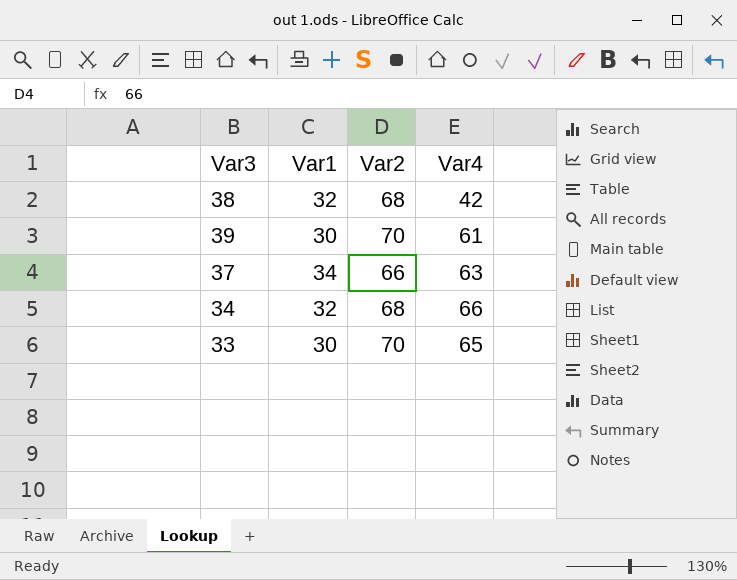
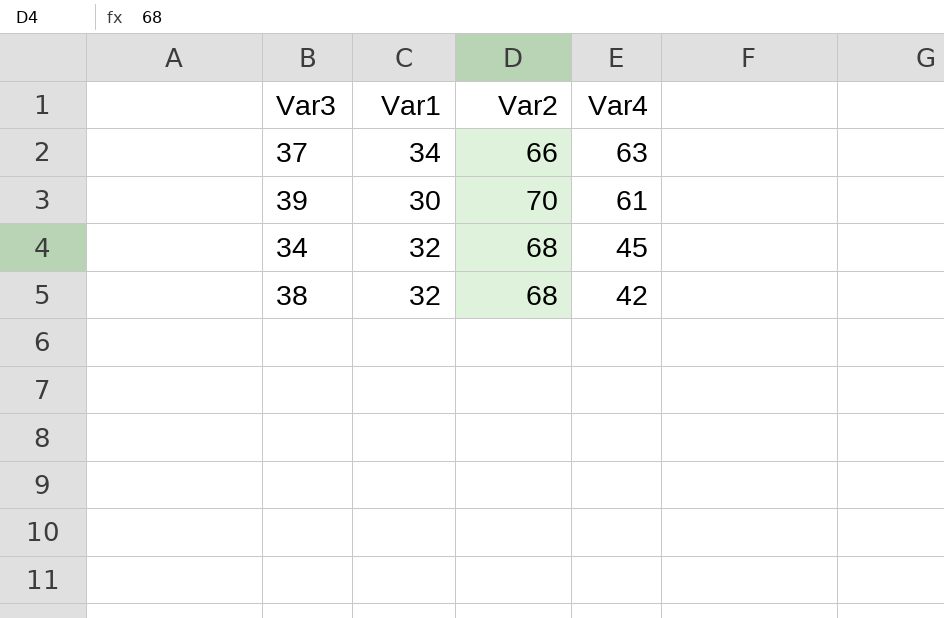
row order: none -> Var4 descending
row 33: 30 | 70 | 65 -> none
34 | Var4: 66 -> 45

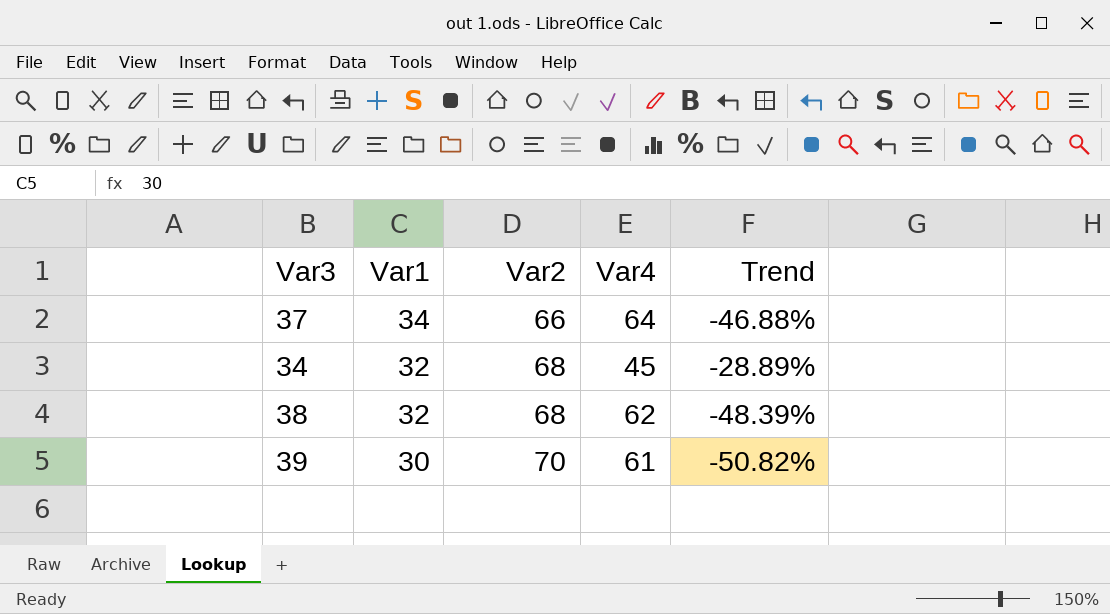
row order: Var4 descending -> Var1 descending
column Trend | formula: none -> ([Var1] - [Var4]) / [Var4]
37 | Var4: 63 -> 64
38 | Var4: 42 -> 62

